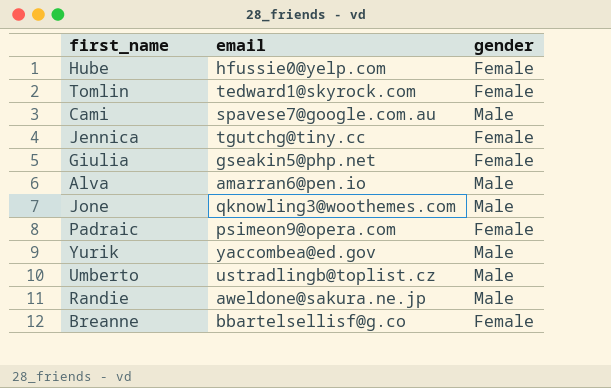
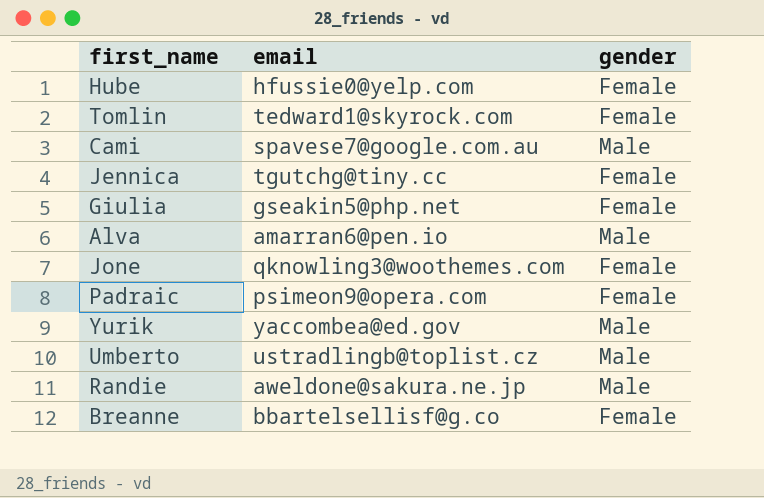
Jone | gender: Male -> Female

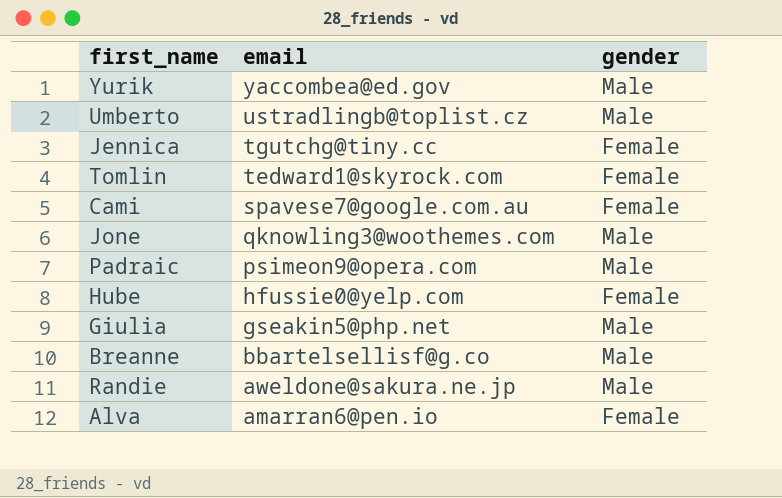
row order: none -> email descending
Cami | gender: Male -> Female
Jone | gender: Female -> Male
Padraic | gender: Female -> Male
Giulia | gender: Female -> Male
Breanne | gender: Female -> Male
Alva | gender: Male -> Female

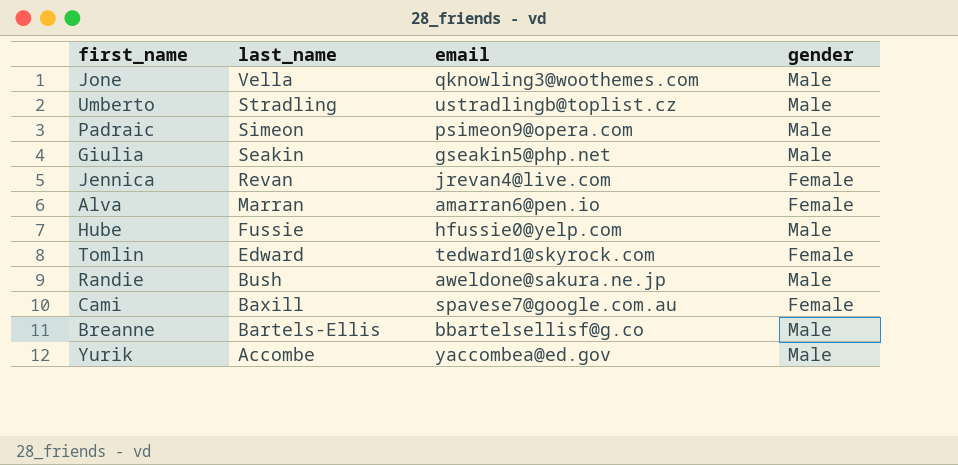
row order: email descending -> last_name descending
column last_name | position: none -> 2
Jennica | email: tgutchg@tiny.cc -> jrevan4@live.com
Hube | gender: Female -> Male

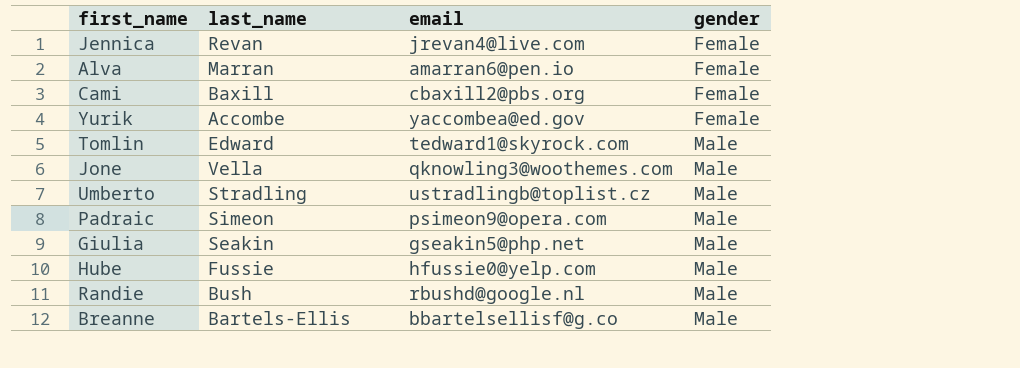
row order: last_name descending -> gender ascending
Cami | email: spavese7@google.com.au -> cbaxill2@pbs.org
Yurik | gender: Male -> Female
Tomlin | gender: Female -> Male
Randie | email: aweldone@sakura.ne.jp -> rbushd@google.nl

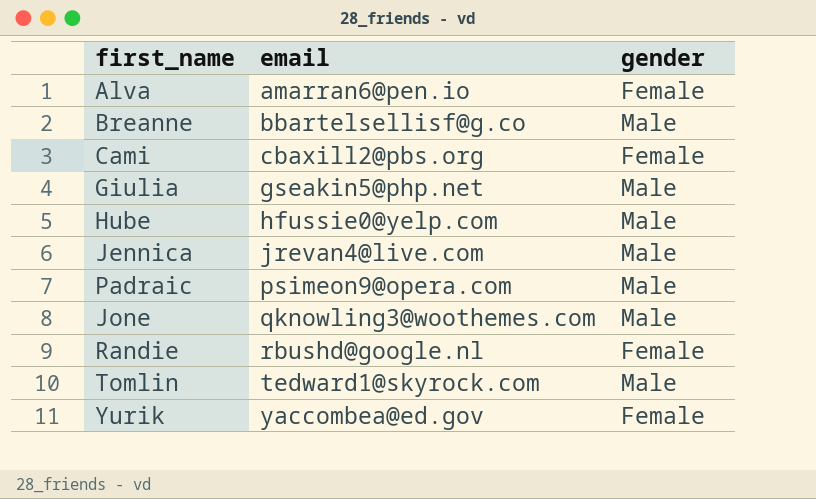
row order: gender ascending -> email ascending
column last_name | position: 2 -> none
row Umberto: Stradling | ustradlingb@toplist.cz | Male -> none
Jennica | gender: Female -> Male
Randie | gender: Male -> Female

